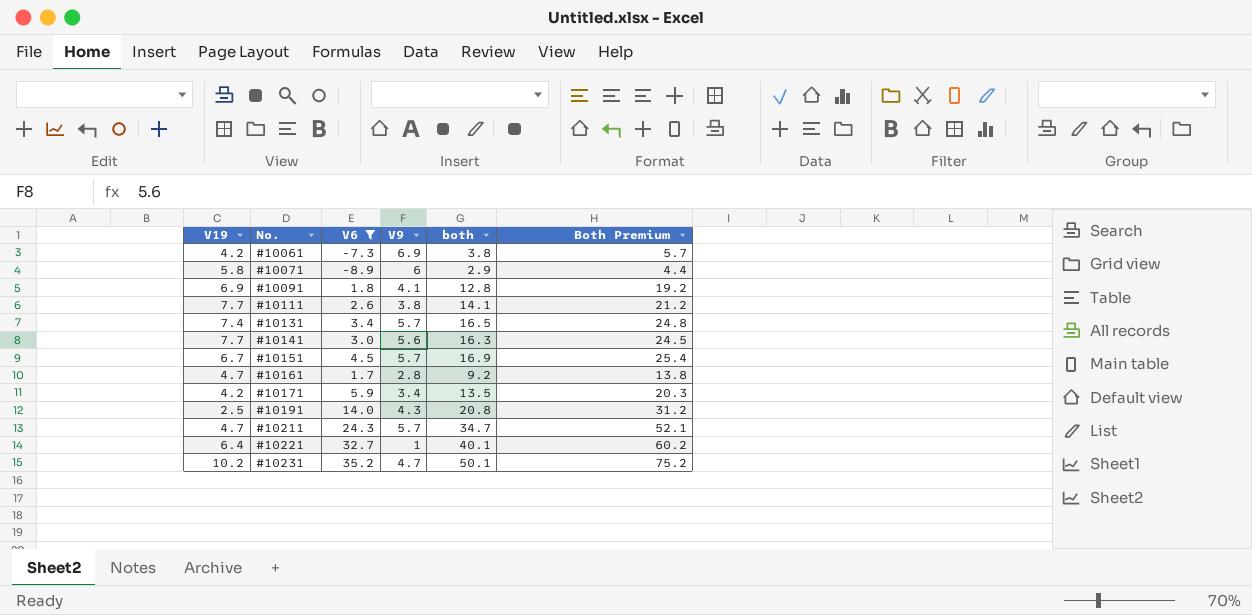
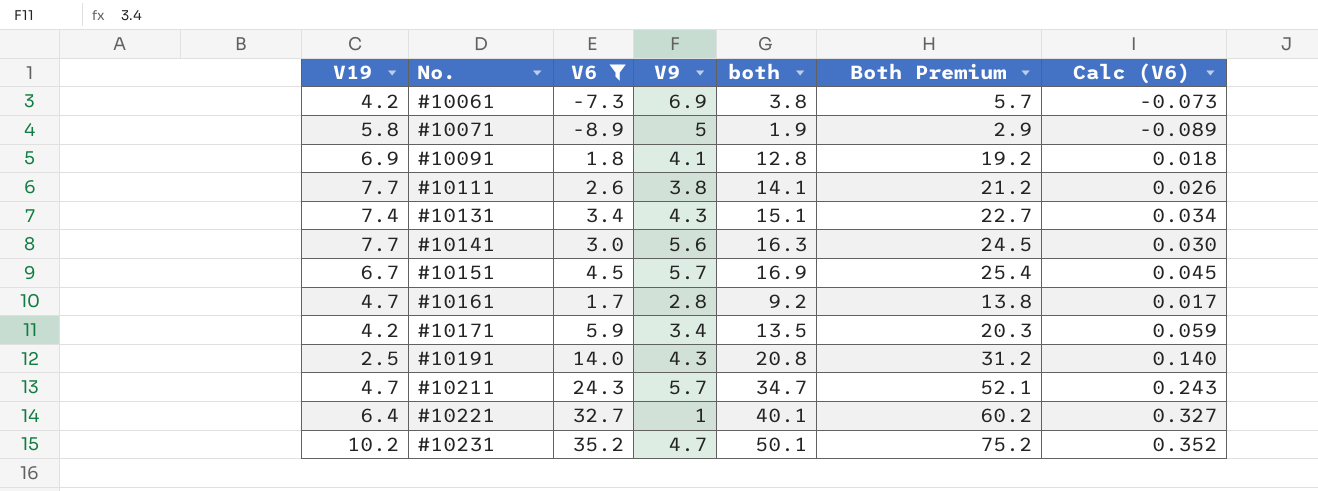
column Calc (V6) | formula: none -> [V6] * 0.01
#10071 | V9: 6 -> 5
#10071 | both: 2.9 -> 1.9
#10071 | Both Premium: 4.4 -> 2.9
#10131 | V9: 5.7 -> 4.3
#10131 | both: 16.5 -> 15.1
#10131 | Both Premium: 24.8 -> 22.7

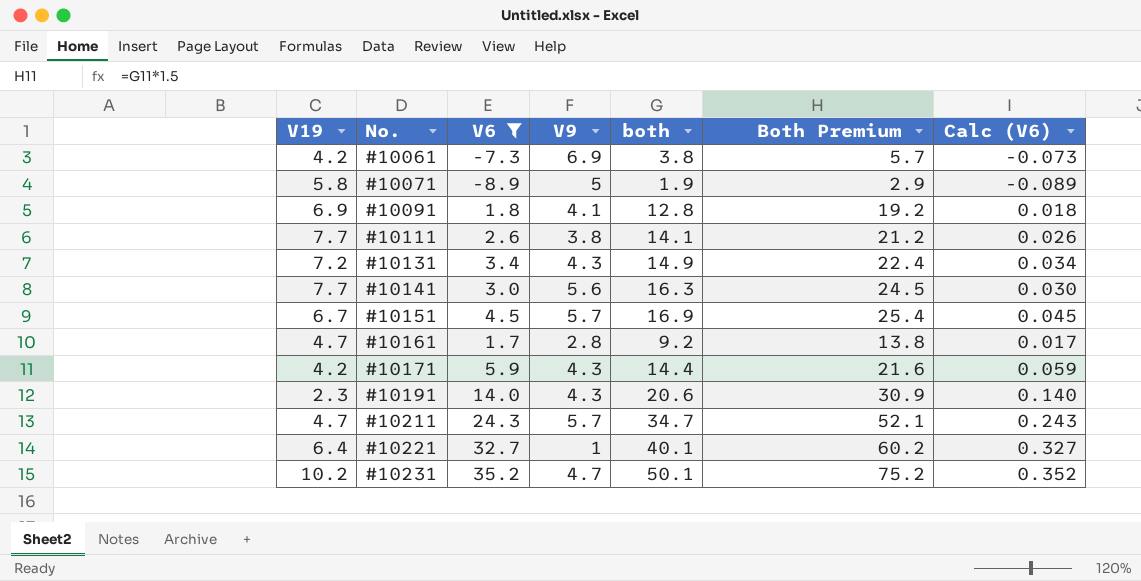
#10131 | V19: 7.4 -> 7.2
#10131 | both: 15.1 -> 14.9
#10131 | Both Premium: 22.7 -> 22.4
#10171 | V9: 3.4 -> 4.3
#10171 | both: 13.5 -> 14.4
#10171 | Both Premium: 20.3 -> 21.6
#10191 | V19: 2.5 -> 2.3
#10191 | both: 20.8 -> 20.6
#10191 | Both Premium: 31.2 -> 30.9

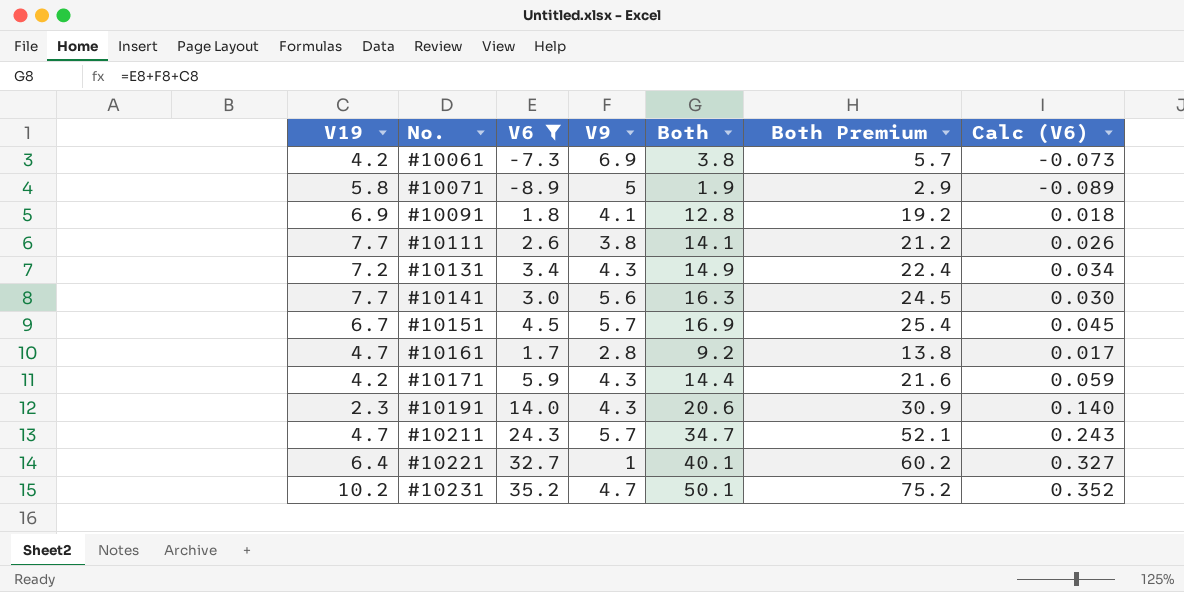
column name: both -> Both

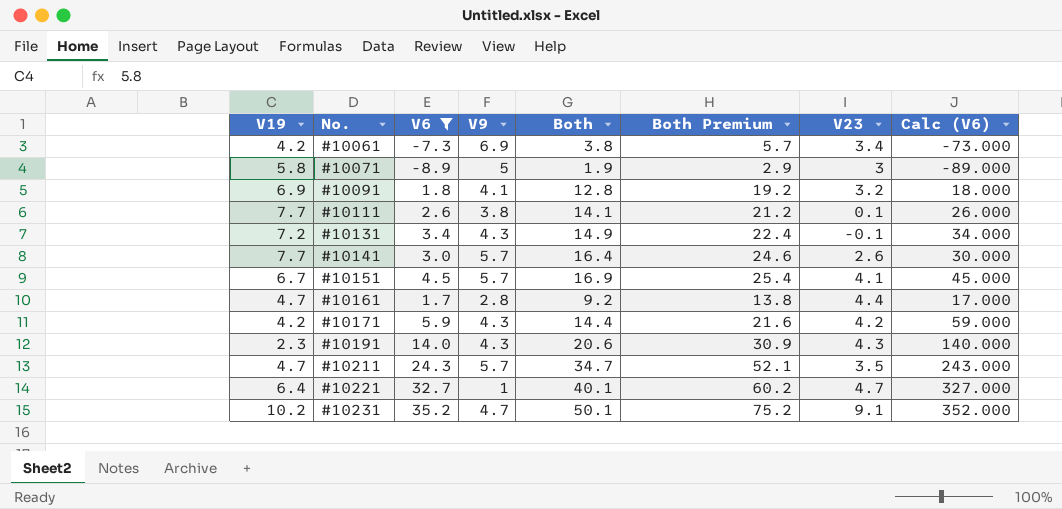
column V23 | position: none -> 7
column Calc (V6) | formula: [V6] * 0.01 -> [V6] * 10
#10141 | V9: 5.6 -> 5.7
#10141 | Both: 16.3 -> 16.4
#10141 | Both Premium: 24.5 -> 24.6

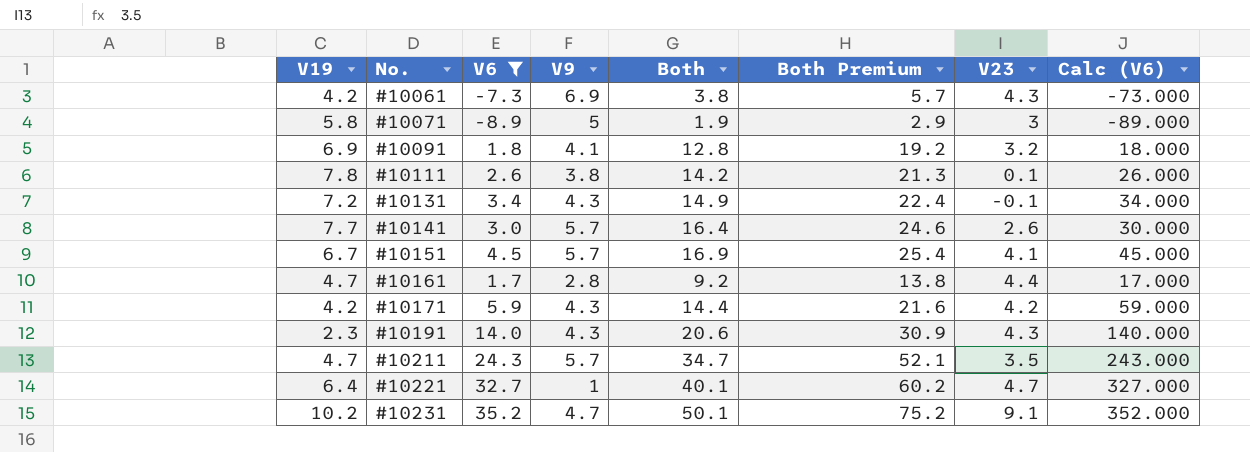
#10061 | V23: 3.4 -> 4.3
#10111 | V19: 7.7 -> 7.8
#10111 | Both: 14.1 -> 14.2
#10111 | Both Premium: 21.2 -> 21.3

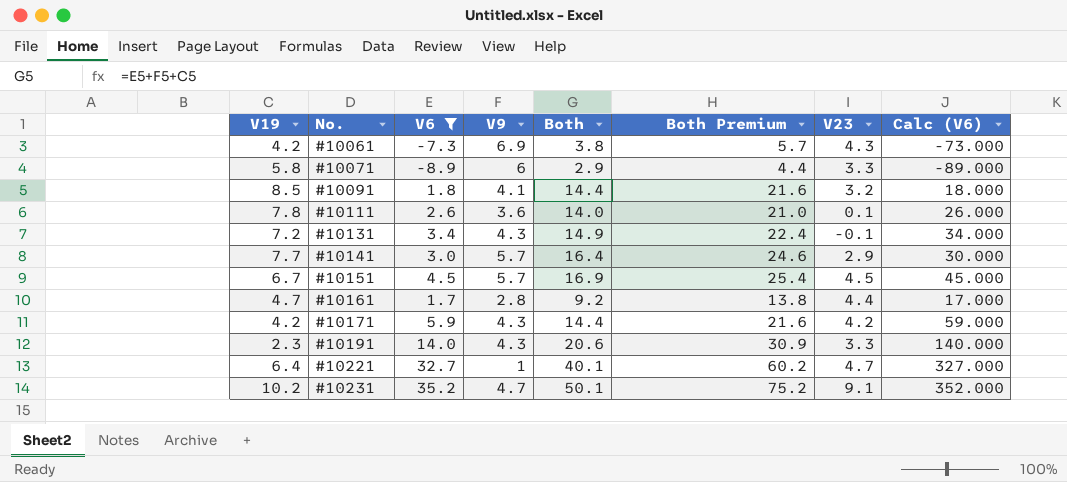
row #10211: 4.7 | 24.3 | 5.7 | 34.7 | 52.1 | 3.5 | 243.000 -> none
#10071 | V9: 5 -> 6
#10071 | Both: 1.9 -> 2.9
#10071 | Both Premium: 2.9 -> 4.4
#10071 | V23: 3 -> 3.3
#10091 | V19: 6.9 -> 8.5
#10091 | Both: 12.8 -> 14.4
#10091 | Both Premium: 19.2 -> 21.6
#10111 | V9: 3.8 -> 3.6
#10111 | Both: 14.2 -> 14.0
#10111 | Both Premium: 21.3 -> 21.0
#10141 | V23: 2.6 -> 2.9
#10151 | V23: 4.1 -> 4.5
#10191 | V23: 4.3 -> 3.3

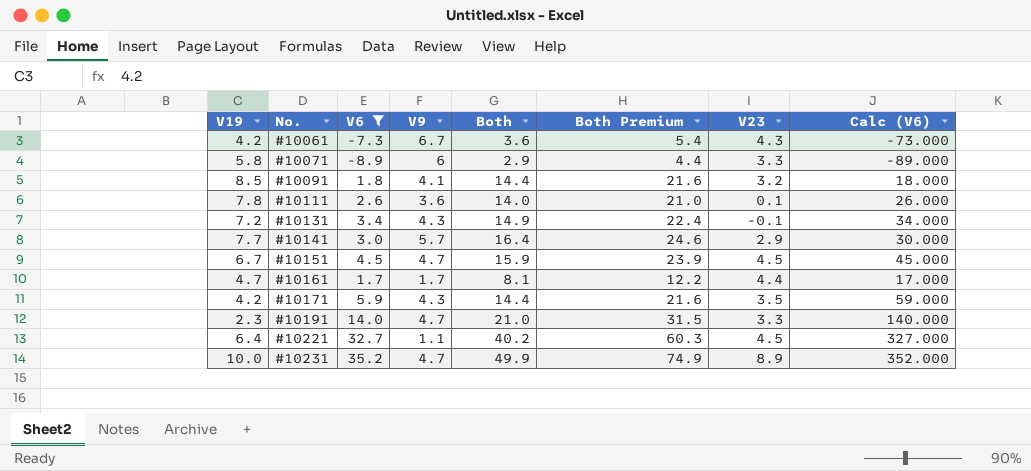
#10061 | V9: 6.9 -> 6.7
#10061 | Both: 3.8 -> 3.6
#10061 | Both Premium: 5.7 -> 5.4
#10151 | V9: 5.7 -> 4.7
#10151 | Both: 16.9 -> 15.9
#10151 | Both Premium: 25.4 -> 23.9
#10161 | V9: 2.8 -> 1.7
#10161 | Both: 9.2 -> 8.1
#10161 | Both Premium: 13.8 -> 12.2
#10171 | V23: 4.2 -> 3.5
#10191 | V9: 4.3 -> 4.7
#10191 | Both: 20.6 -> 21.0
#10191 | Both Premium: 30.9 -> 31.5
#10221 | V9: 1 -> 1.1
#10221 | Both: 40.1 -> 40.2
#10221 | Both Premium: 60.2 -> 60.3
#10221 | V23: 4.7 -> 4.5
#10231 | V19: 10.2 -> 10.0
#10231 | Both: 50.1 -> 49.9
#10231 | Both Premium: 75.2 -> 74.9
#10231 | V23: 9.1 -> 8.9

